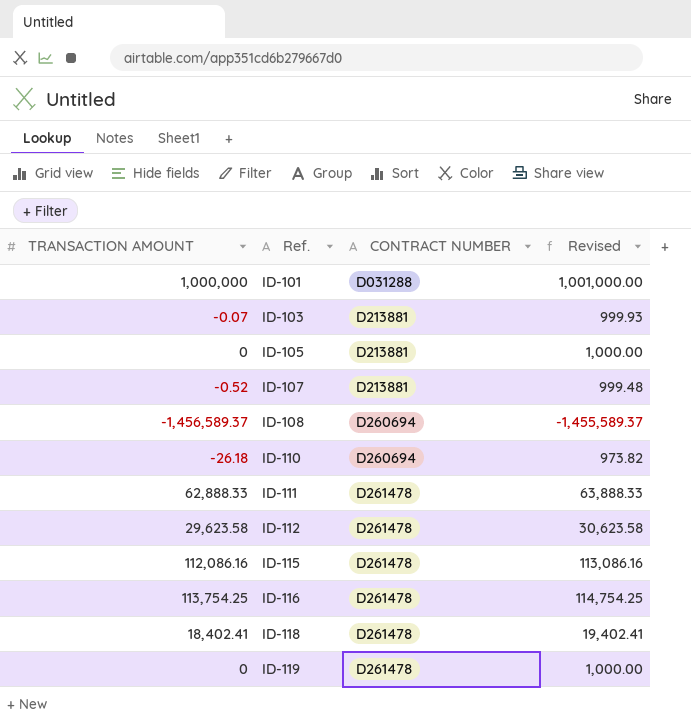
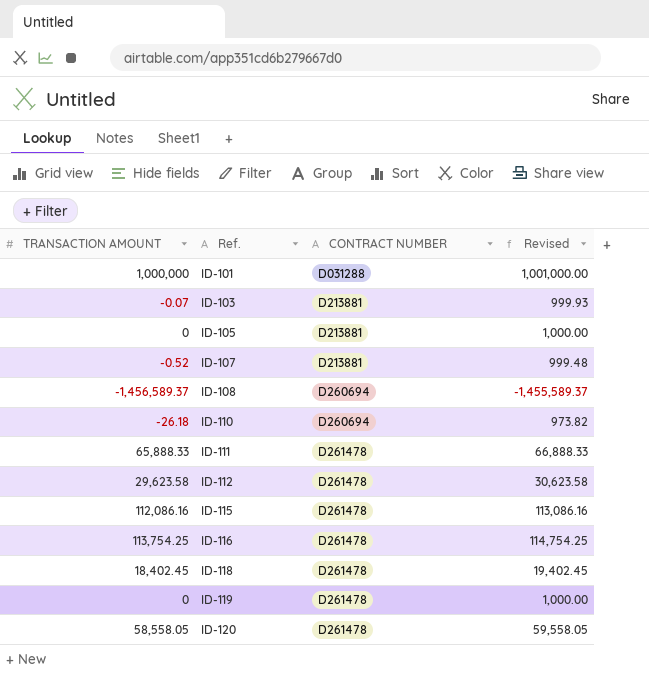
ID-111 | TRANSACTION AMOUNT: 62,888.33 -> 65,888.33
ID-111 | Revised: 63,888.33 -> 66,888.33
ID-118 | TRANSACTION AMOUNT: 18,402.41 -> 18,402.45
ID-118 | Revised: 19,402.41 -> 19,402.45
row ID-120: none -> 58,558.05 | D261478 | 59,558.05

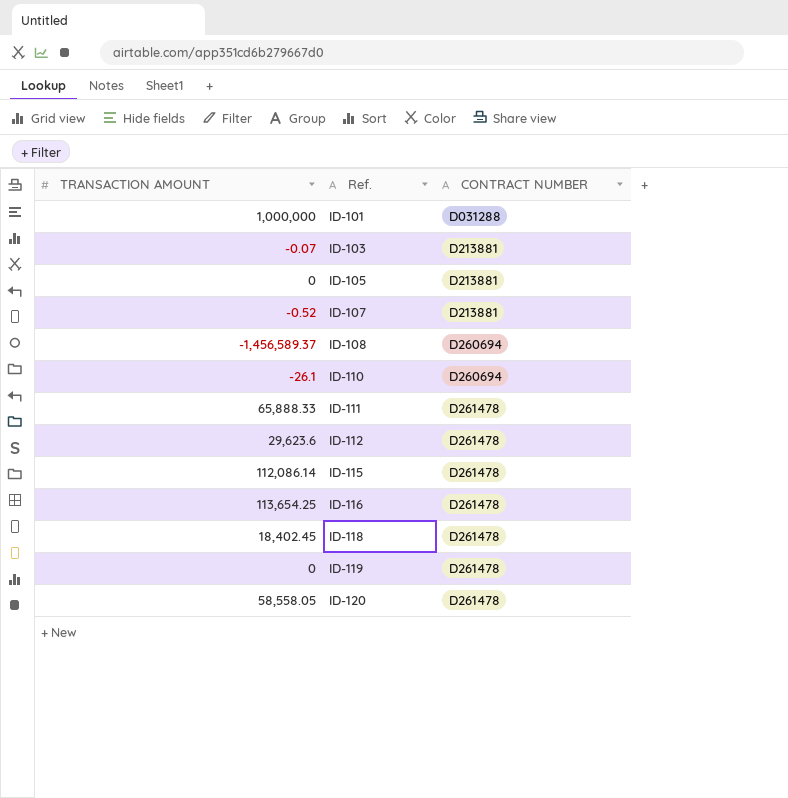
column Revised | formula: [TRANSACTION AMOUNT] + 1000 -> none
ID-110 | TRANSACTION AMOUNT: -26.18 -> -26.1
ID-112 | TRANSACTION AMOUNT: 29,623.58 -> 29,623.6
ID-115 | TRANSACTION AMOUNT: 112,086.16 -> 112,086.14
ID-116 | TRANSACTION AMOUNT: 113,754.25 -> 113,654.25

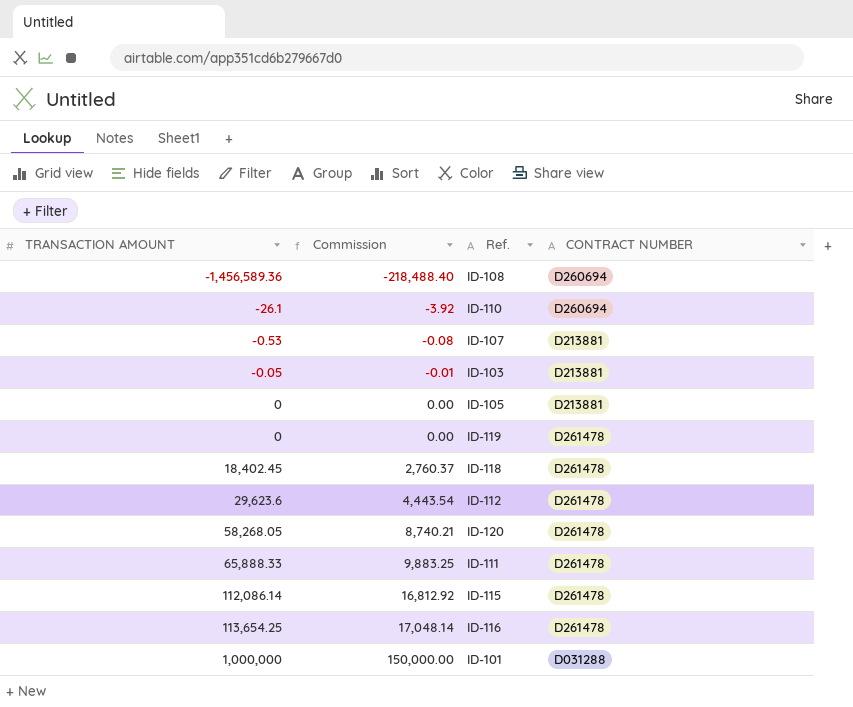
row order: Ref. ascending -> TRANSACTION AMOUNT ascending
column Commission | formula: none -> [TRANSACTION AMOUNT] * 0.15
ID-108 | TRANSACTION AMOUNT: -1,456,589.37 -> -1,456,589.36
ID-107 | TRANSACTION AMOUNT: -0.52 -> -0.53
ID-103 | TRANSACTION AMOUNT: -0.07 -> -0.05
ID-120 | TRANSACTION AMOUNT: 58,558.05 -> 58,268.05

